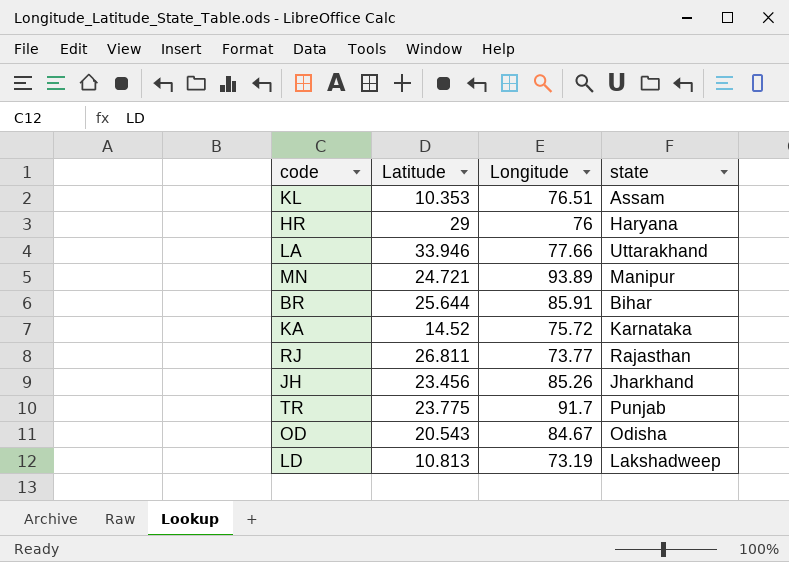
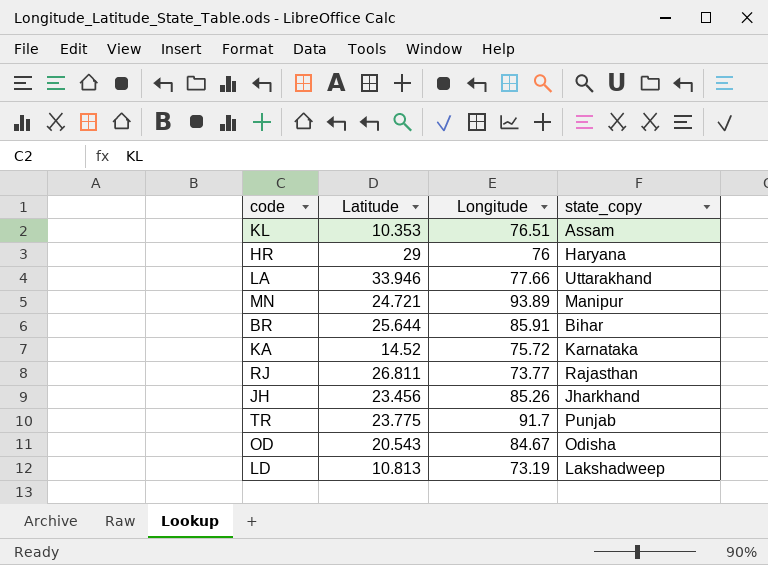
column name: state -> state_copy

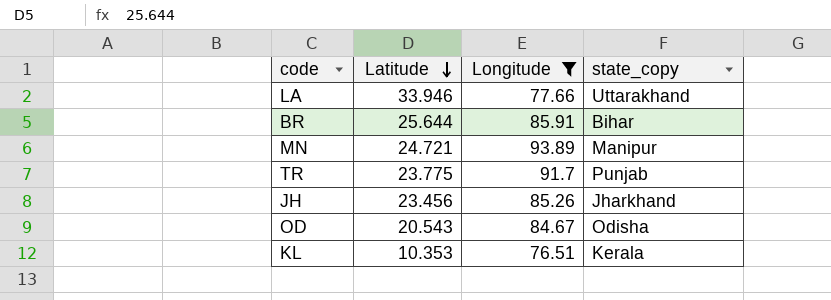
filter: none -> Longitude >= 76.51
row order: none -> Latitude descending
KL | state_copy: Assam -> Kerala

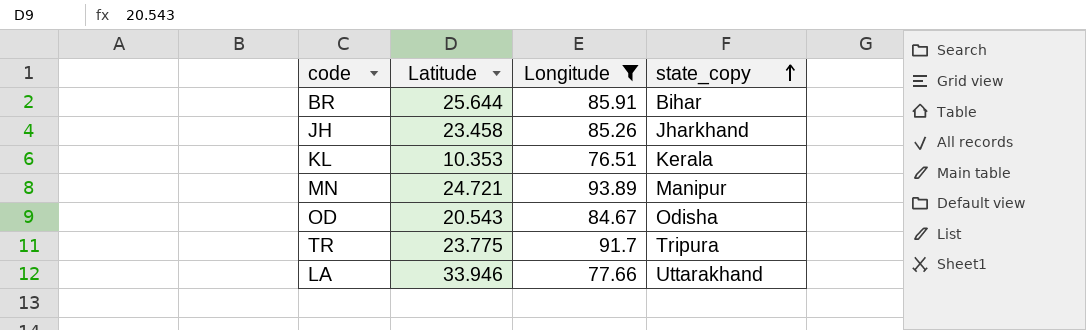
row order: Latitude descending -> state_copy ascending
JH | Latitude: 23.456 -> 23.458
TR | state_copy: Punjab -> Tripura

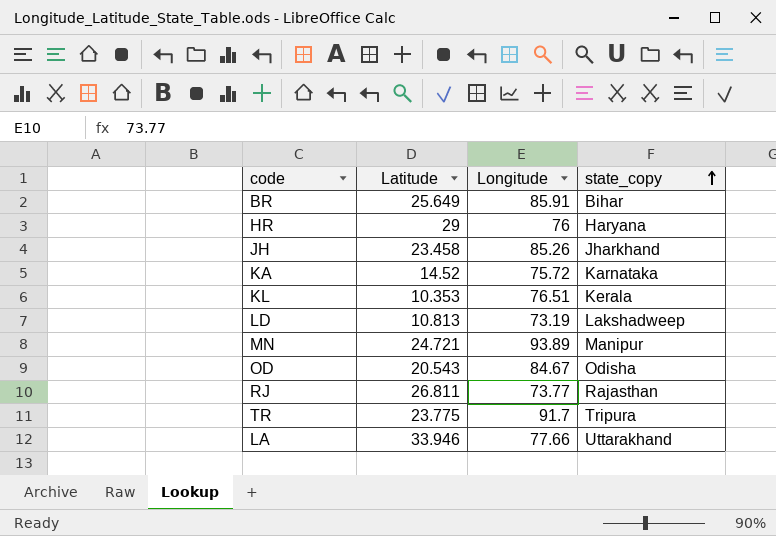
filter: Longitude >= 76.51 -> none
BR | Latitude: 25.644 -> 25.649

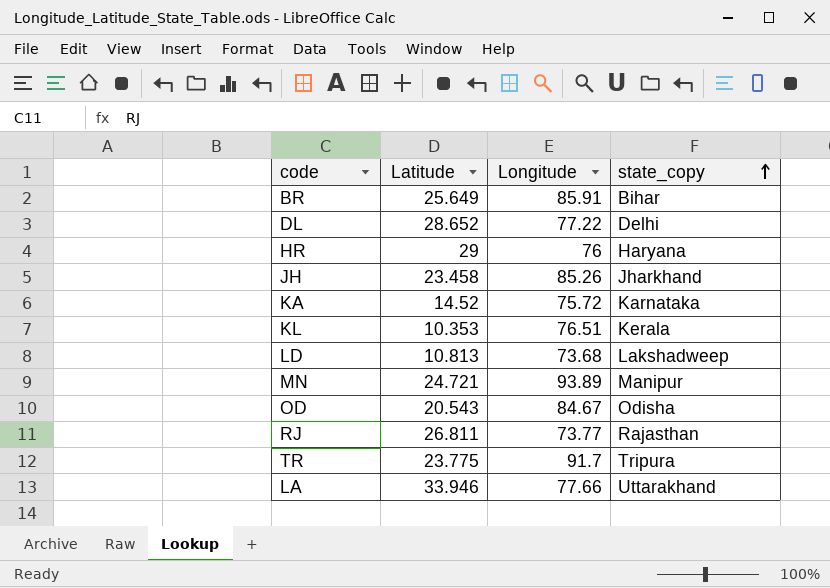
row DL: none -> 28.652 | 77.22 | Delhi
LD | Longitude: 73.19 -> 73.68

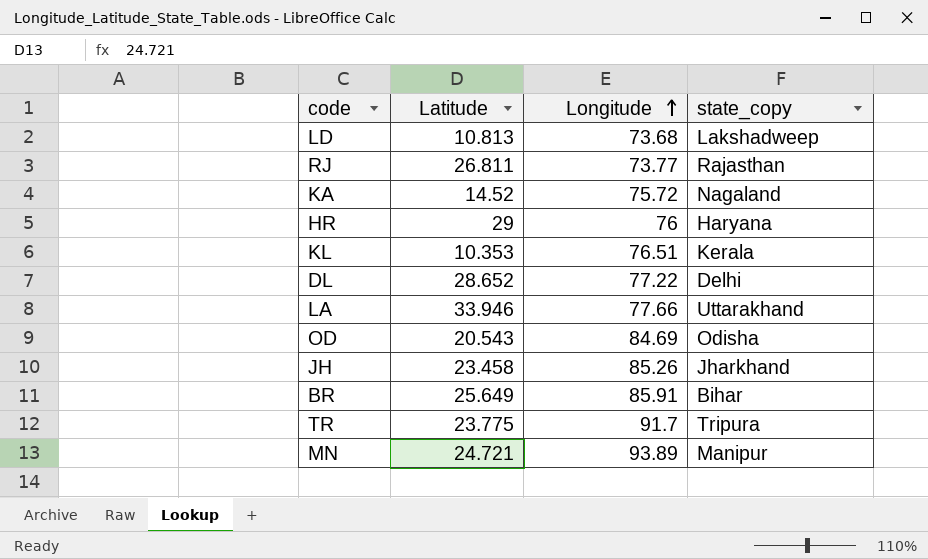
row order: state_copy ascending -> Longitude ascending
KA | state_copy: Karnataka -> Nagaland
OD | Longitude: 84.67 -> 84.69

